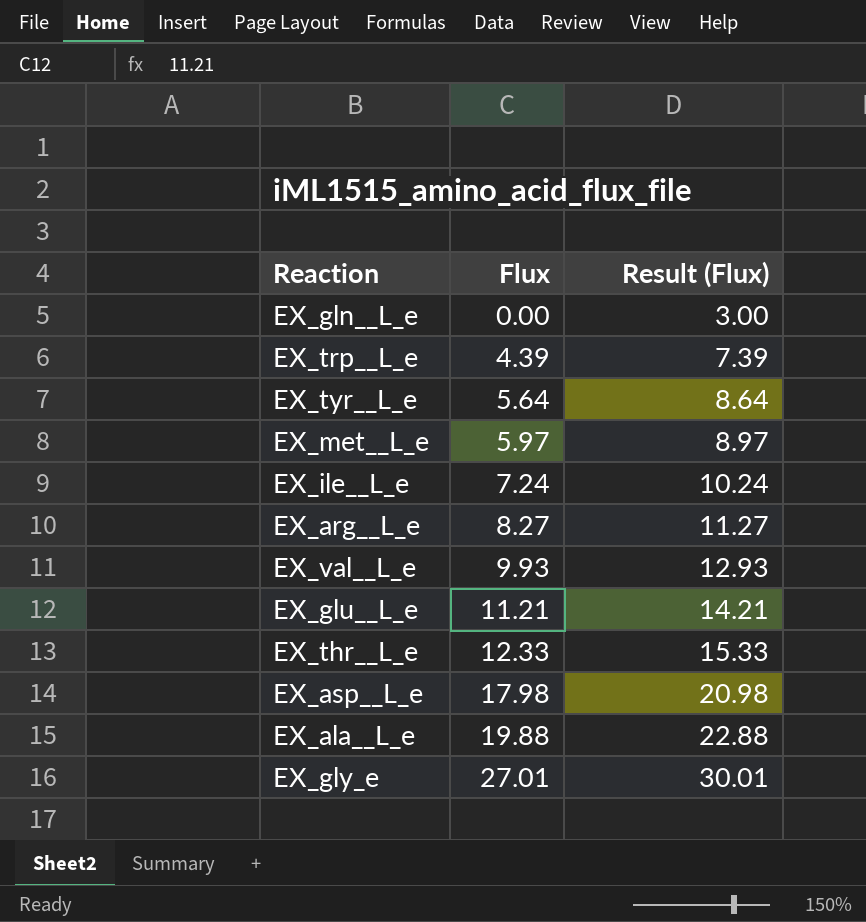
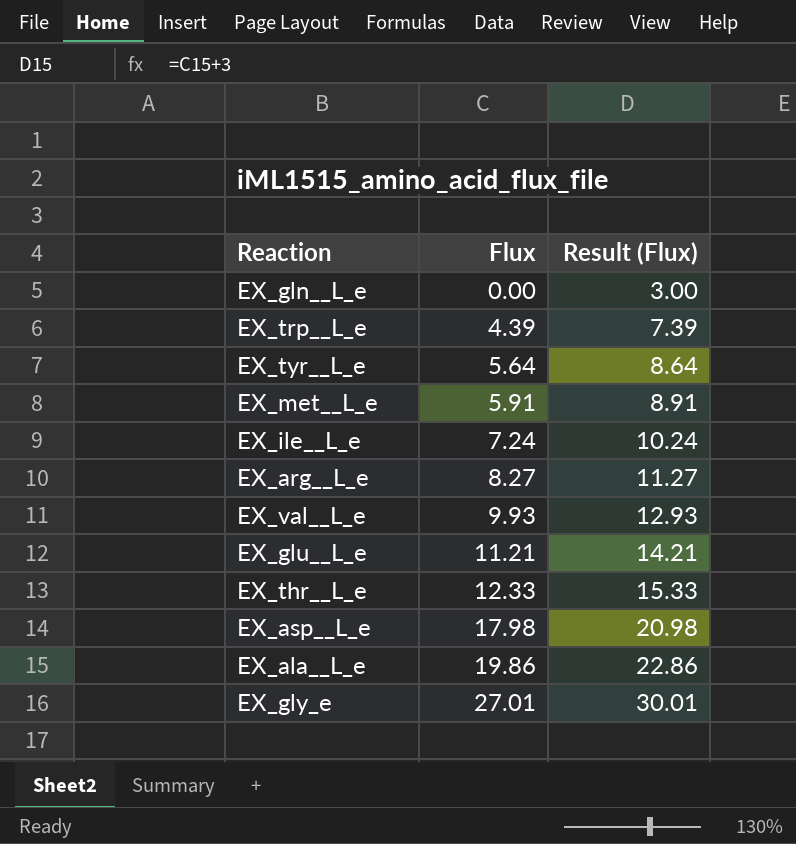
EX_met__L_e | Flux: 5.97 -> 5.91
EX_met__L_e | Result (Flux): 8.97 -> 8.91
EX_ala__L_e | Flux: 19.88 -> 19.86
EX_ala__L_e | Result (Flux): 22.88 -> 22.86

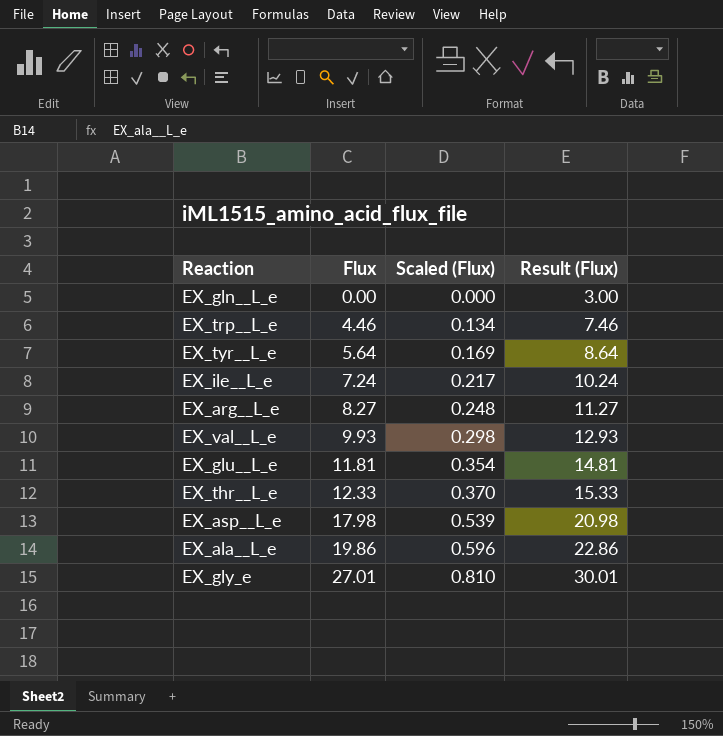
column Scaled (Flux) | formula: none -> [Flux] * 0.03
row EX_met__L_e: 5.91 | 8.91 -> none
EX_trp__L_e | Flux: 4.39 -> 4.46
EX_trp__L_e | Result (Flux): 7.39 -> 7.46
EX_glu__L_e | Flux: 11.21 -> 11.81
EX_glu__L_e | Result (Flux): 14.21 -> 14.81

